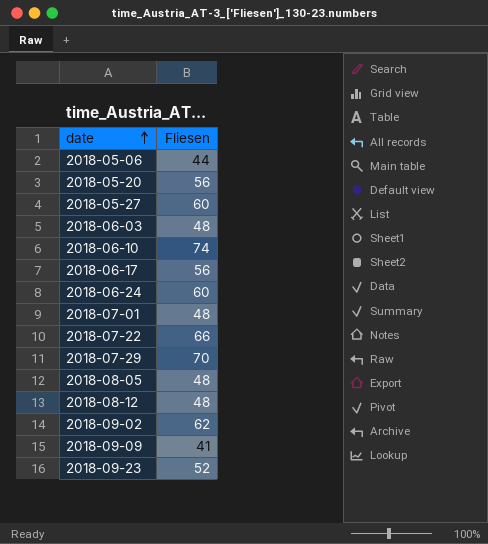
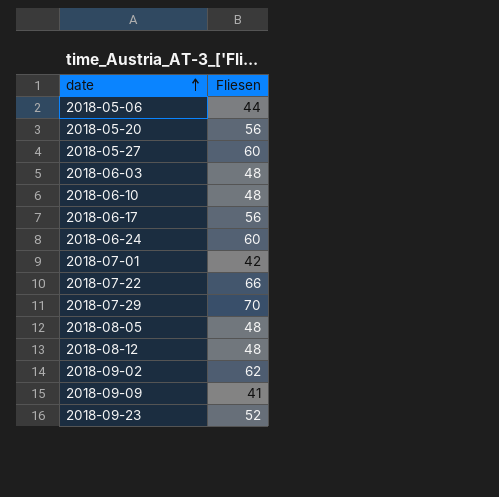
2018-06-10 | Fliesen: 74 -> 48
2018-07-01 | Fliesen: 48 -> 42

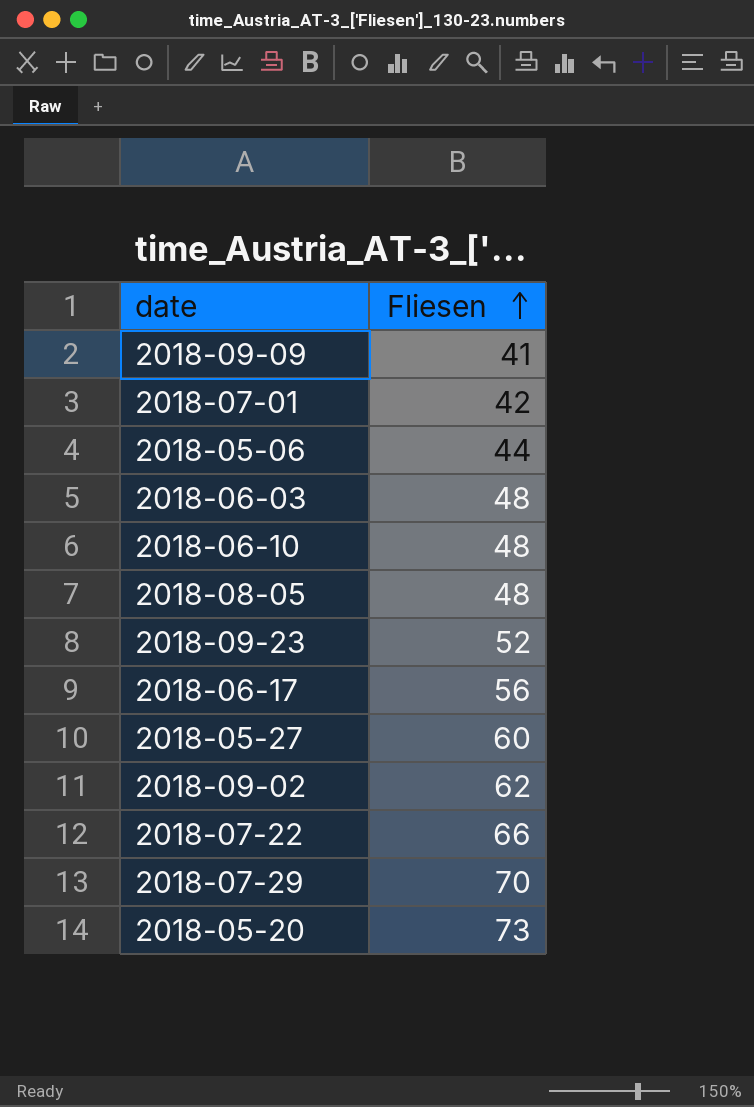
row order: date ascending -> Fliesen ascending
row 2018-06-24: 60 -> none
row 2018-08-12: 48 -> none
2018-05-20 | Fliesen: 56 -> 73

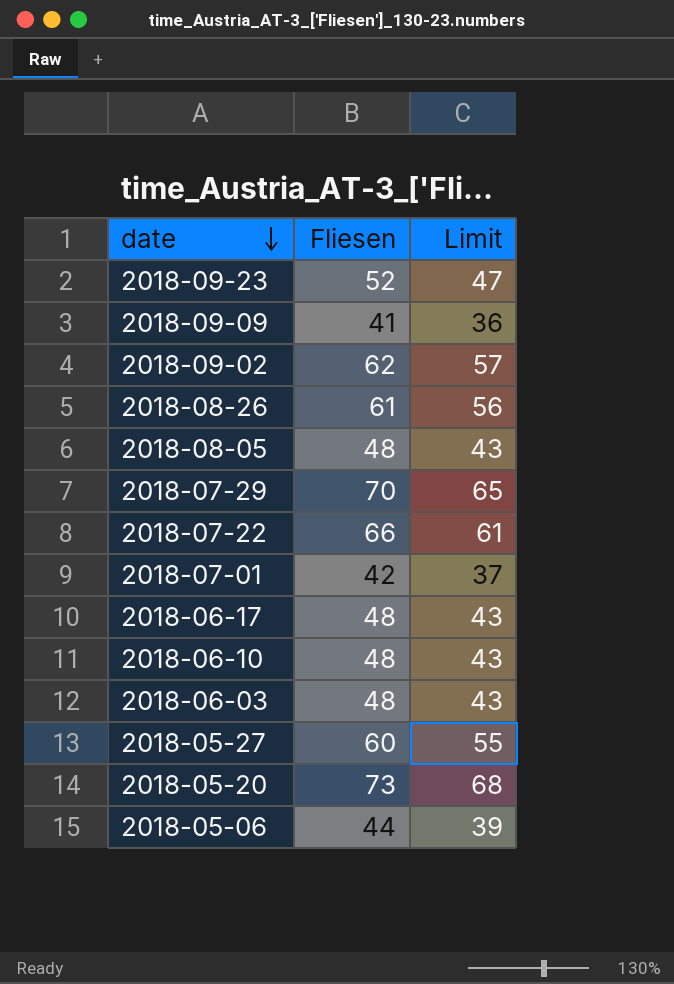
row order: Fliesen ascending -> date descending
column Limit | formula: none -> [Fliesen] - 5
row 2018-08-26: none -> 61 | 56
2018-06-17 | Fliesen: 56 -> 48

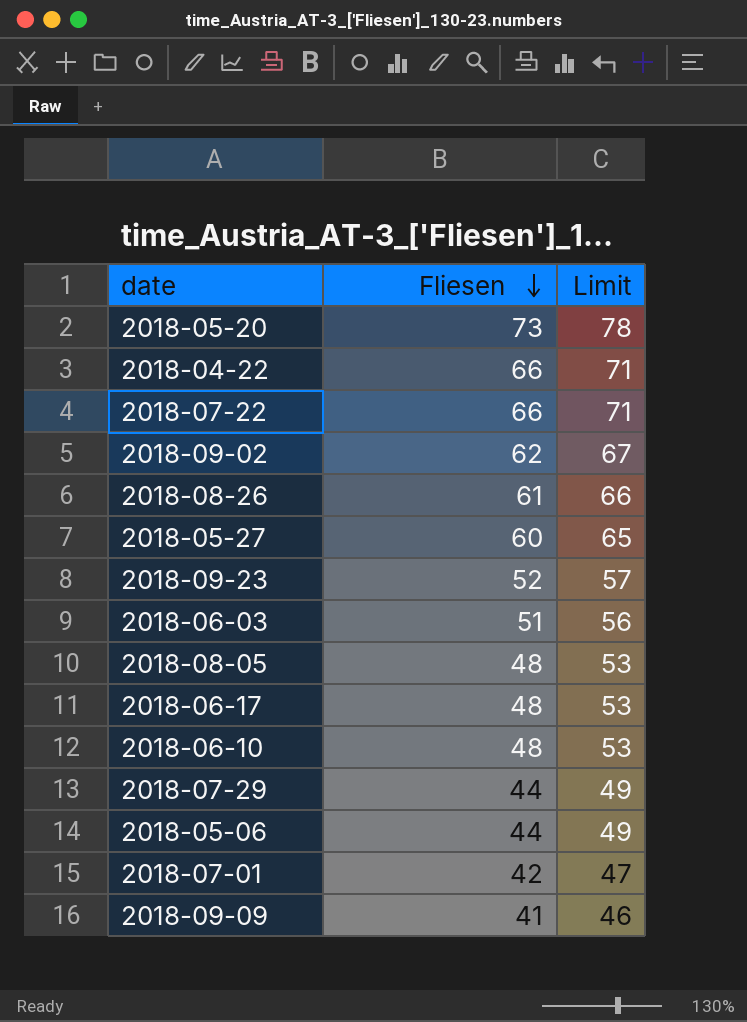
row order: date descending -> Fliesen descending
column Limit | formula: [Fliesen] - 5 -> [Fliesen] + 5
row 2018-04-22: none -> 66 | 71
2018-06-03 | Fliesen: 48 -> 51
2018-07-29 | Fliesen: 70 -> 44

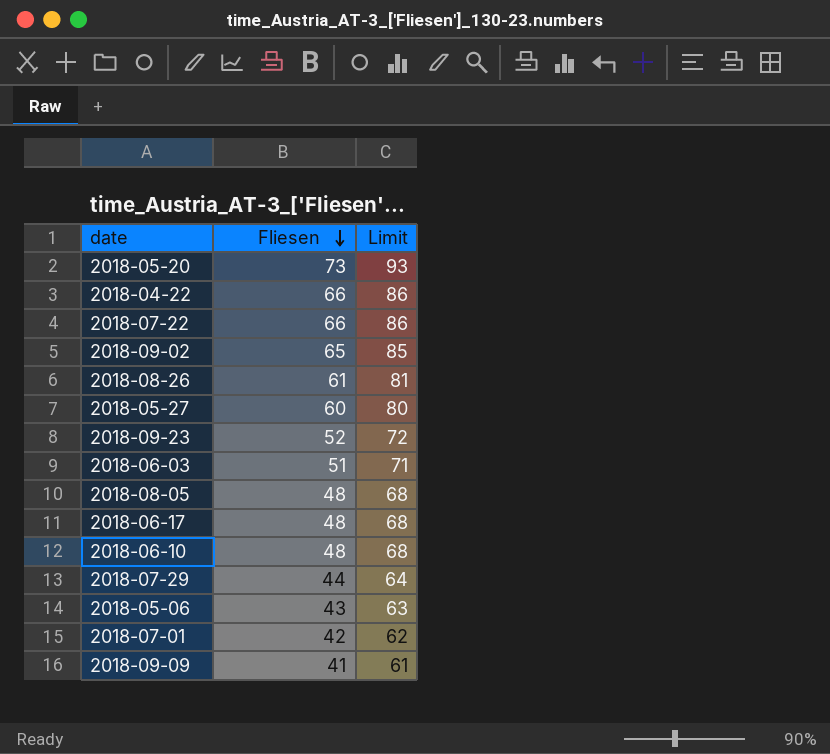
column Limit | formula: [Fliesen] + 5 -> [Fliesen] + 20
2018-09-02 | Fliesen: 62 -> 65
2018-05-06 | Fliesen: 44 -> 43

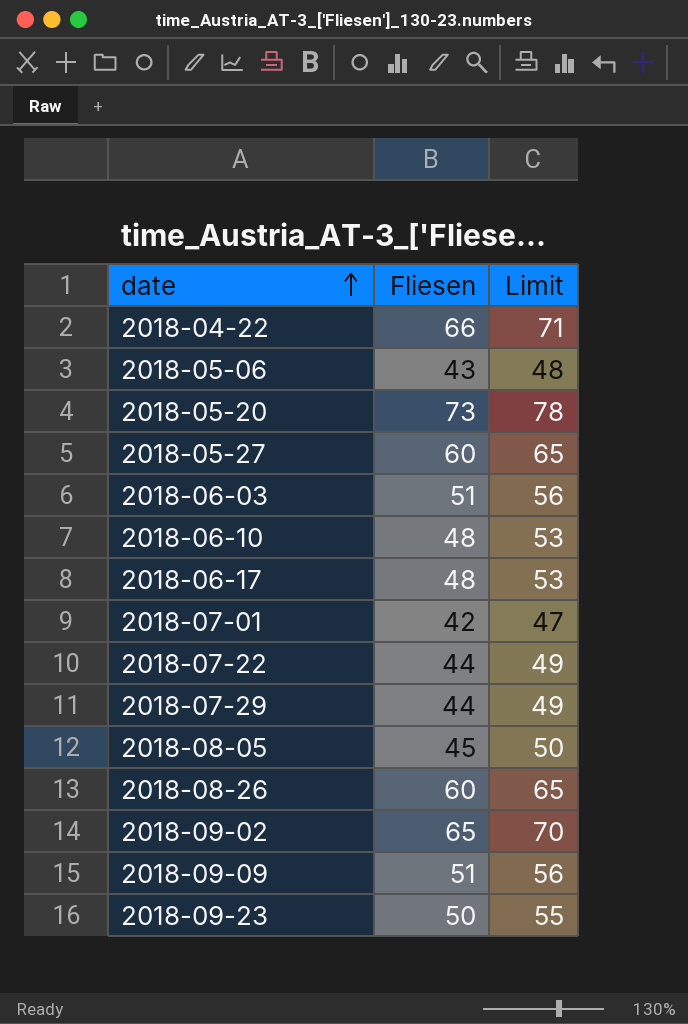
row order: Fliesen descending -> date ascending
column Limit | formula: [Fliesen] + 20 -> [Fliesen] + 5
2018-07-22 | Fliesen: 66 -> 44
2018-08-05 | Fliesen: 48 -> 45
2018-08-26 | Fliesen: 61 -> 60
2018-09-09 | Fliesen: 41 -> 51
2018-09-23 | Fliesen: 52 -> 50

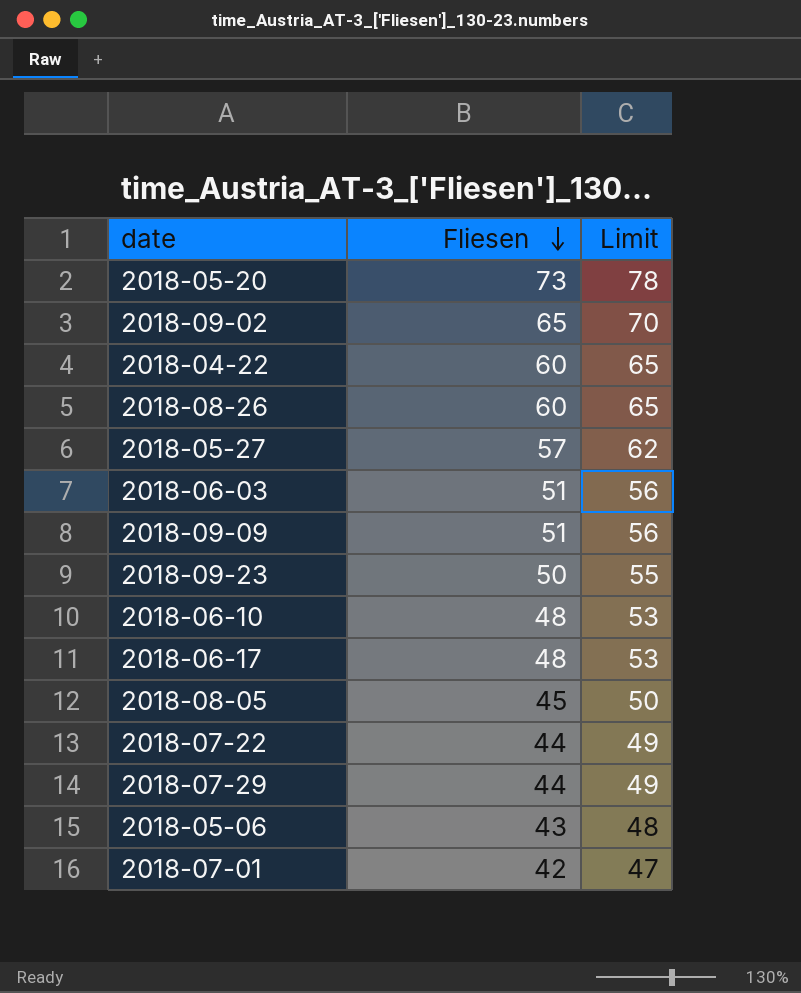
row order: date ascending -> Fliesen descending
2018-04-22 | Fliesen: 66 -> 60
2018-04-22 | Limit: 71 -> 65
2018-05-27 | Fliesen: 60 -> 57
2018-05-27 | Limit: 65 -> 62

